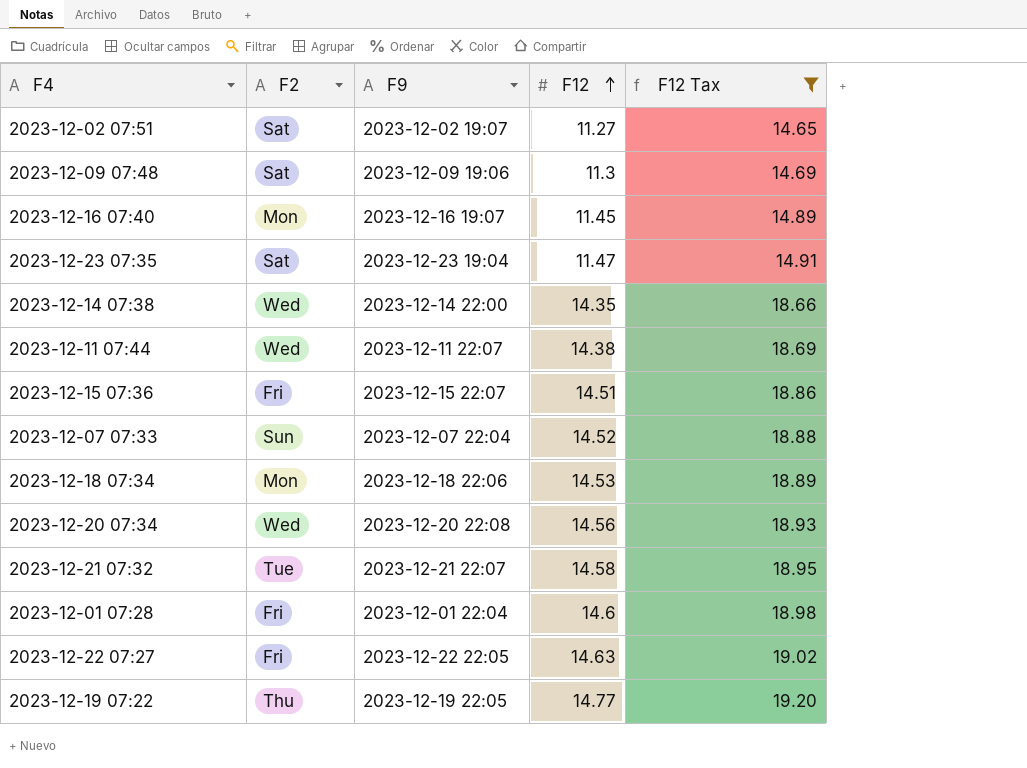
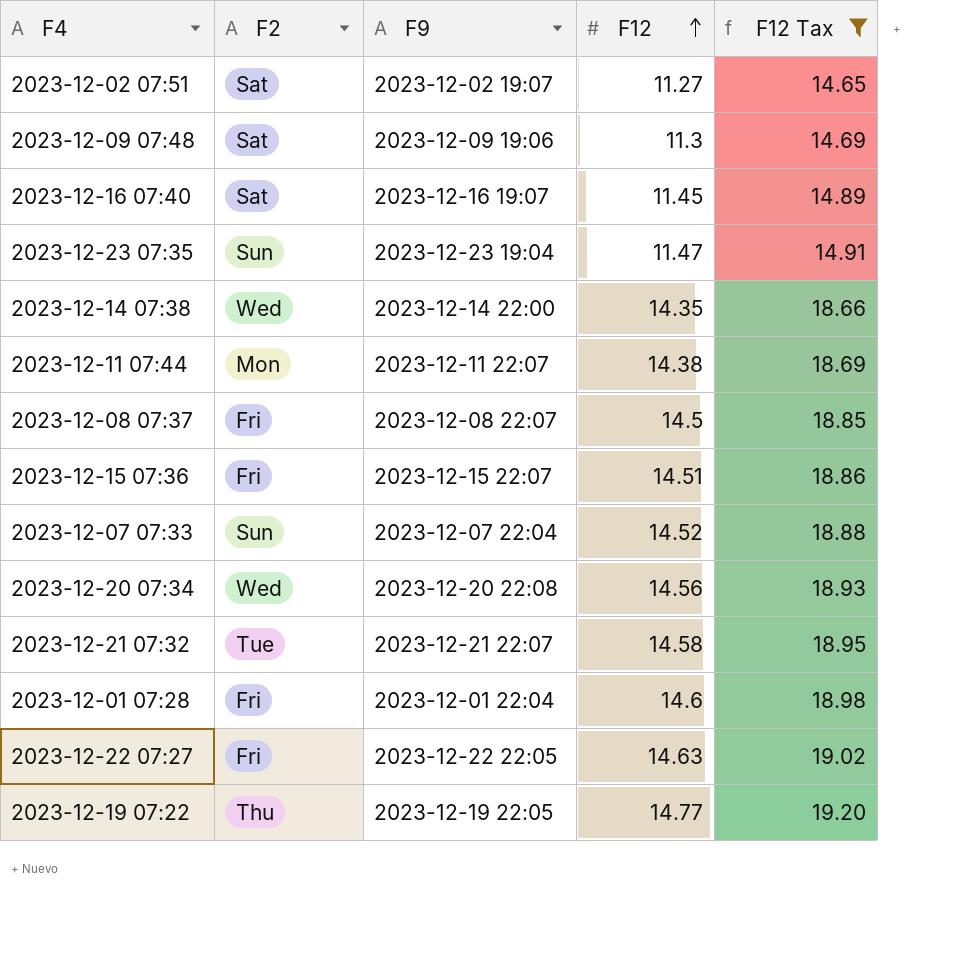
row 2023-12-18 07:34: Mon | 2023-12-18 22:06 | 14.53 | 18.89 -> none
2023-12-16 07:40 | F2: Mon -> Sat
2023-12-23 07:35 | F2: Sat -> Sun
2023-12-11 07:44 | F2: Wed -> Mon
row 2023-12-08 07:37: none -> Fri | 2023-12-08 22:07 | 14.5 | 18.85

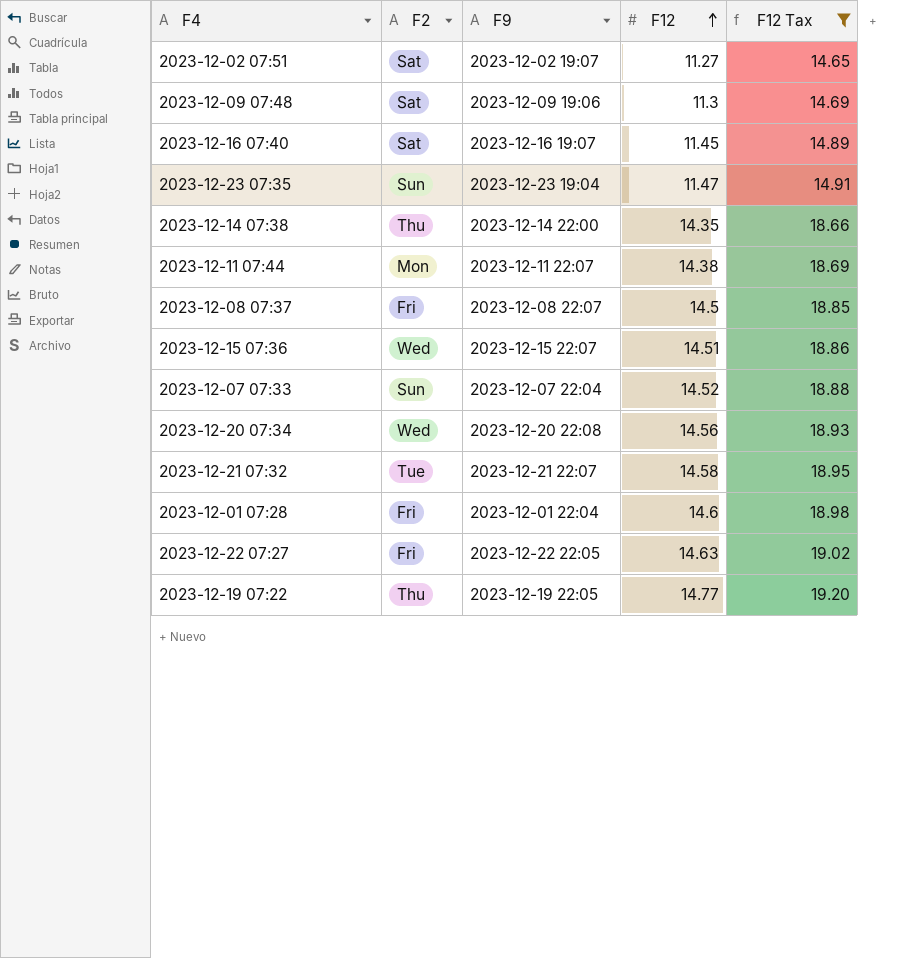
2023-12-14 07:38 | F2: Wed -> Thu
2023-12-15 07:36 | F2: Fri -> Wed

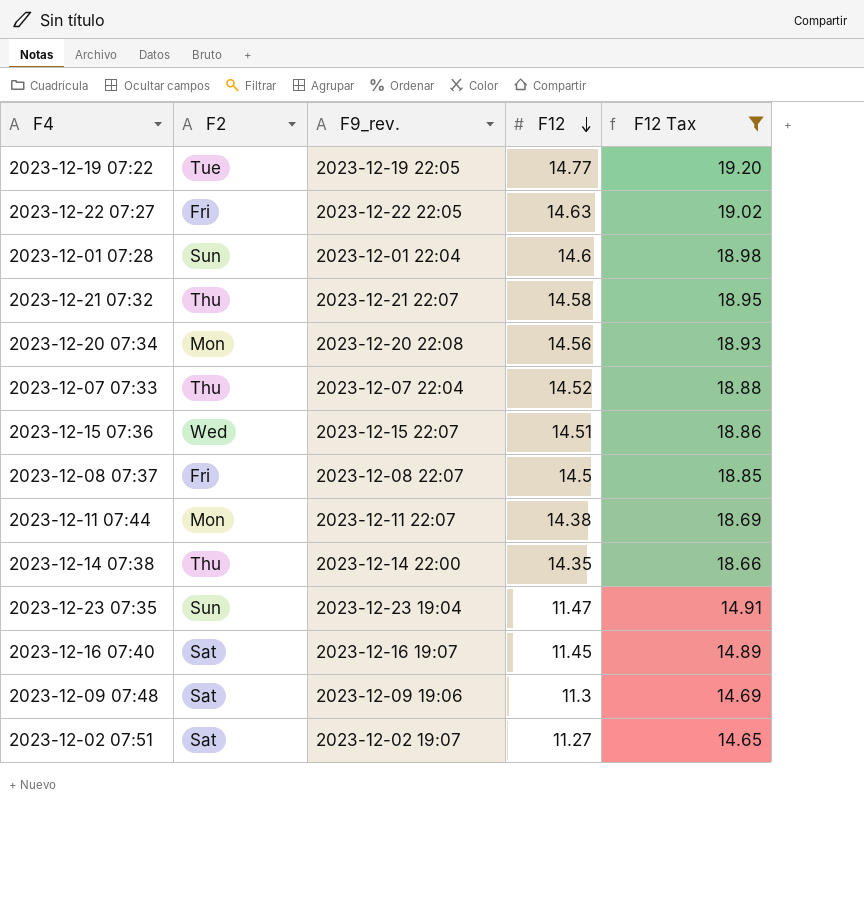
row order: F12 ascending -> F12 descending
column name: F9 -> F9_rev.
2023-12-19 07:22 | F2: Thu -> Tue
2023-12-01 07:28 | F2: Fri -> Sun
2023-12-21 07:32 | F2: Tue -> Thu
2023-12-20 07:34 | F2: Wed -> Mon
2023-12-07 07:33 | F2: Sun -> Thu

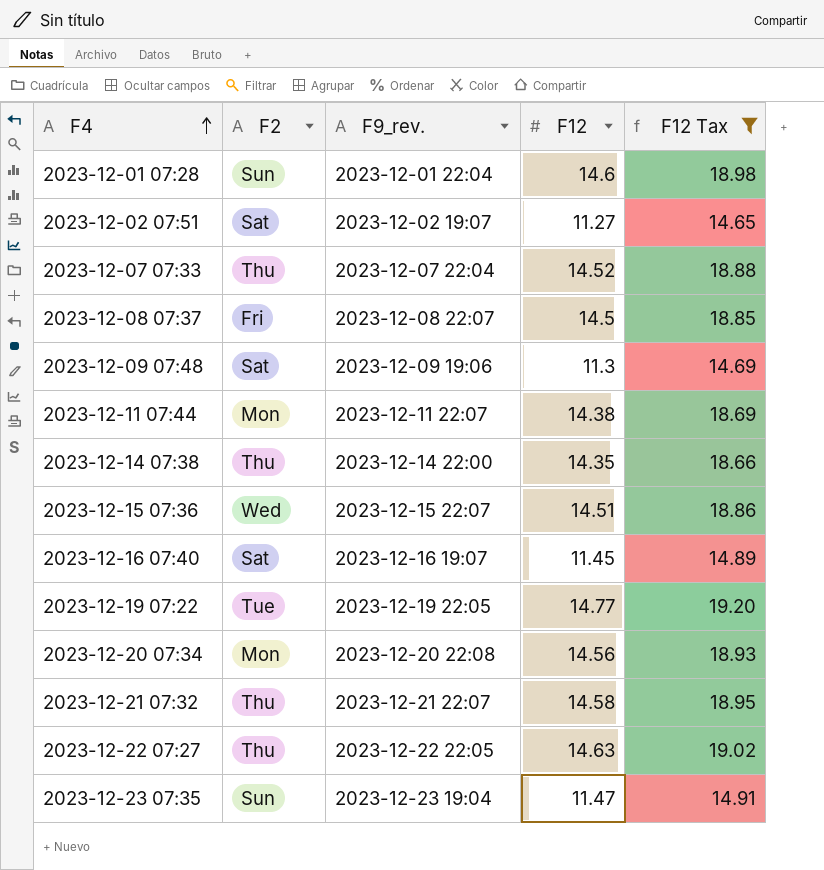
row order: F12 descending -> F4 ascending
2023-12-22 07:27 | F2: Fri -> Thu

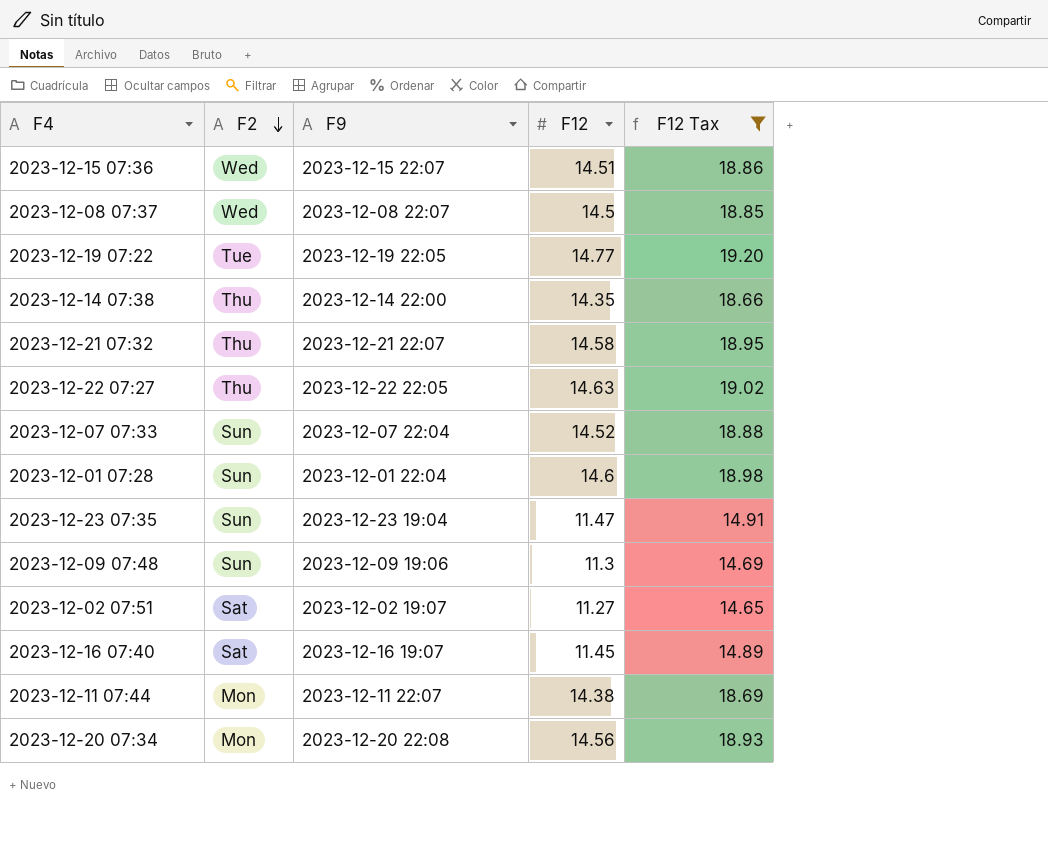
row order: F4 ascending -> F2 descending
column name: F9_rev. -> F9
2023-12-08 07:37 | F2: Fri -> Wed
2023-12-07 07:33 | F2: Thu -> Sun
2023-12-09 07:48 | F2: Sat -> Sun

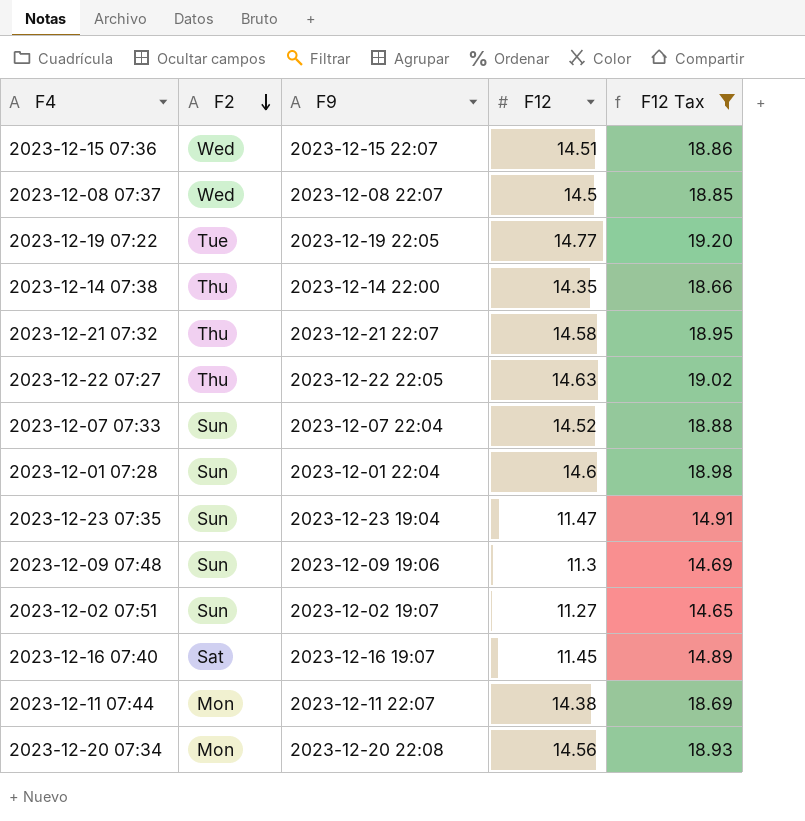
2023-12-02 07:51 | F2: Sat -> Sun

